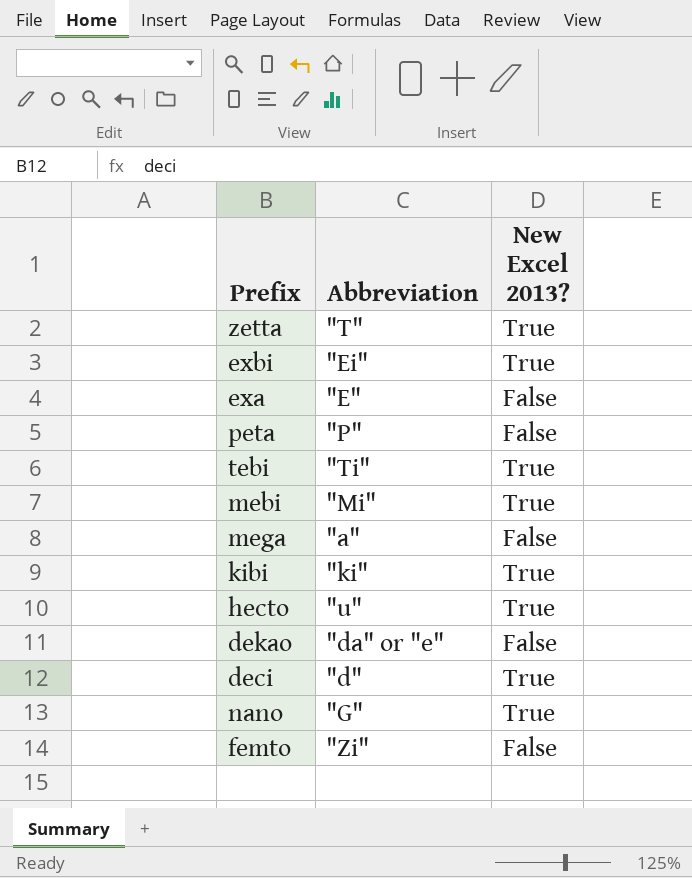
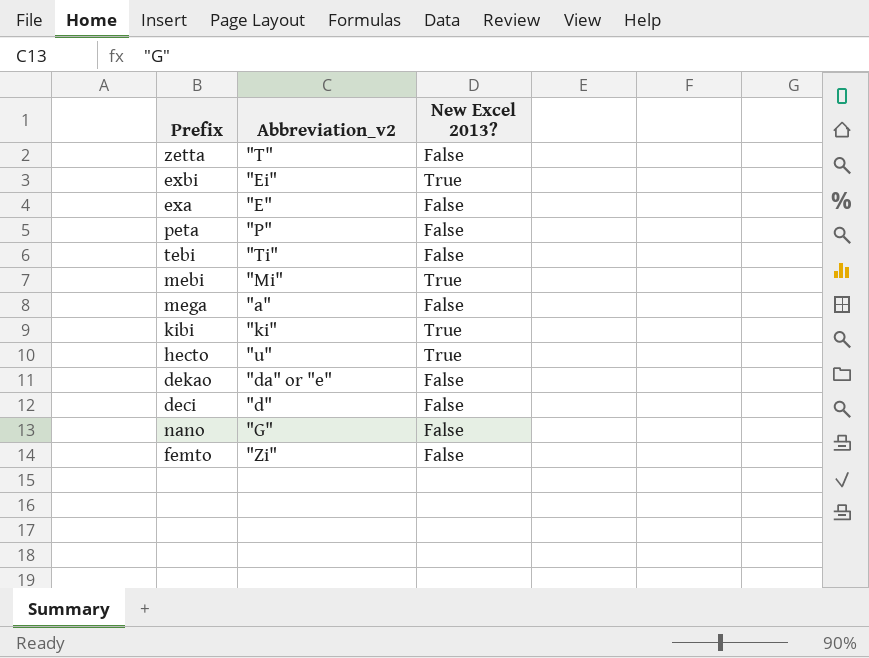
column name: Abbreviation -> Abbreviation_v2
zetta | New Excel 2013?: True -> False
tebi | New Excel 2013?: True -> False
deci | New Excel 2013?: True -> False
nano | New Excel 2013?: True -> False

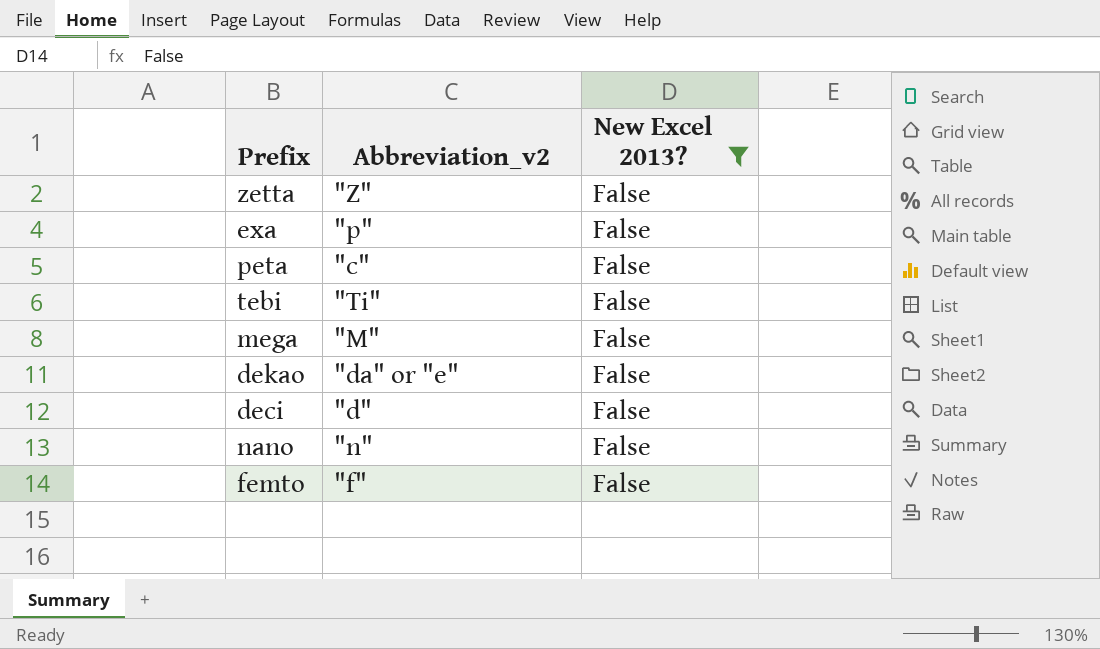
filter: none -> New Excel 2013? = False
zetta | Abbreviation_v2: "T" -> "Z"
exa | Abbreviation_v2: "E" -> "p"
peta | Abbreviation_v2: "P" -> "c"
mega | Abbreviation_v2: "a" -> "M"
nano | Abbreviation_v2: "G" -> "n"
femto | Abbreviation_v2: "Zi" -> "f"

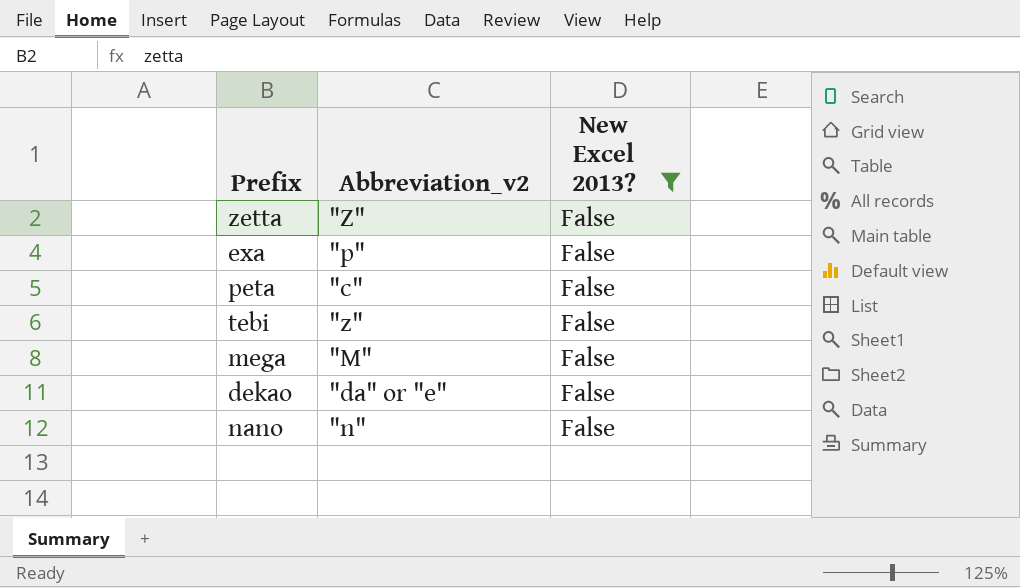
row deci: "d" | False -> none
row femto: "f" | False -> none
tebi | Abbreviation_v2: "Ti" -> "z"

